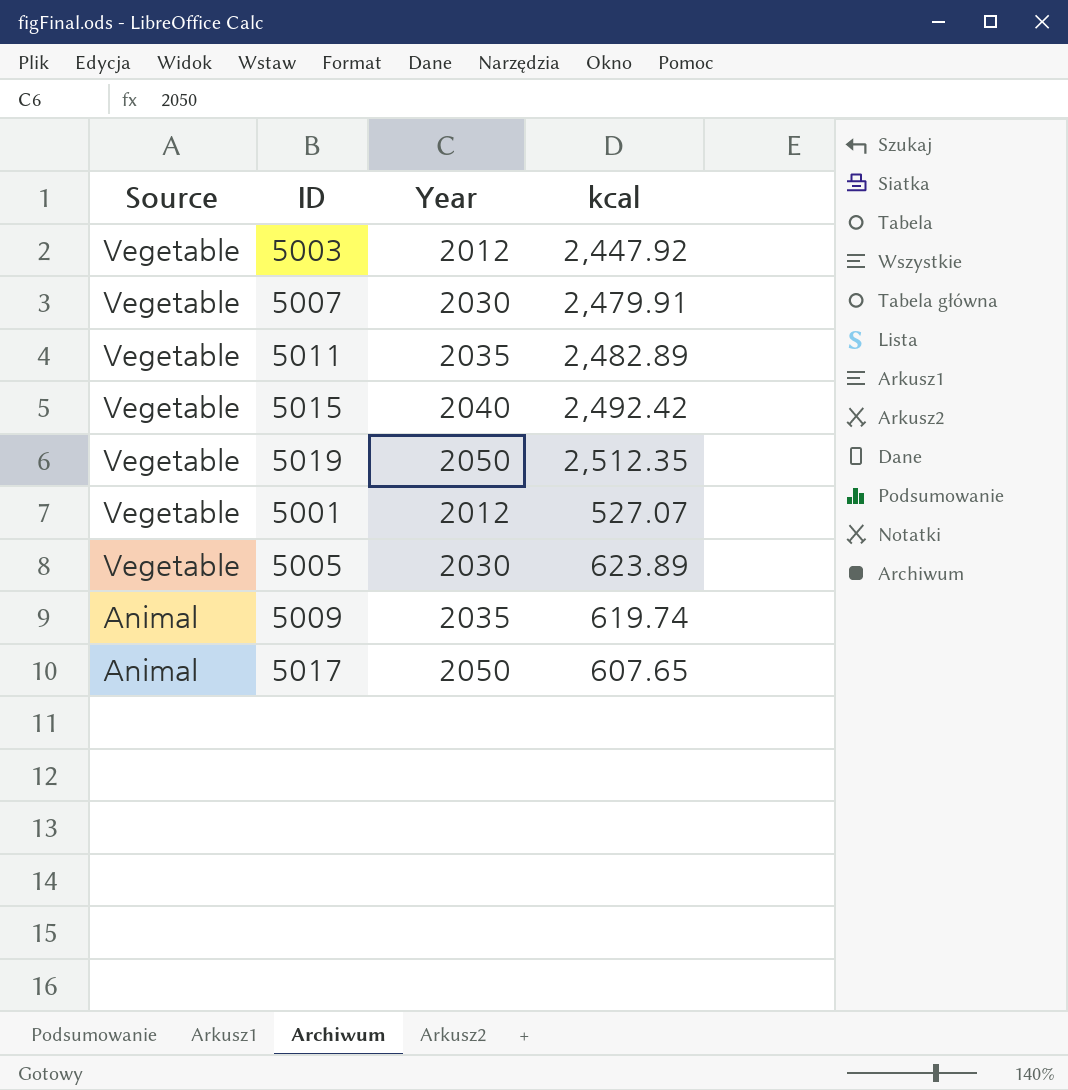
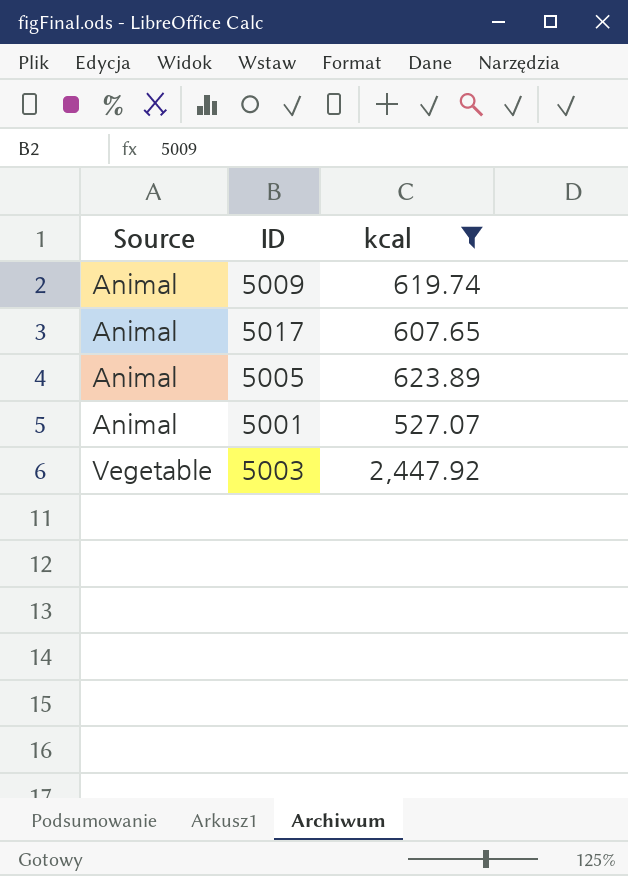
filter: none -> kcal <= 2,447.92
row order: Source descending -> Source ascending
column Year | position: 3 -> none
5005 | Source: Vegetable -> Animal
5001 | Source: Vegetable -> Animal

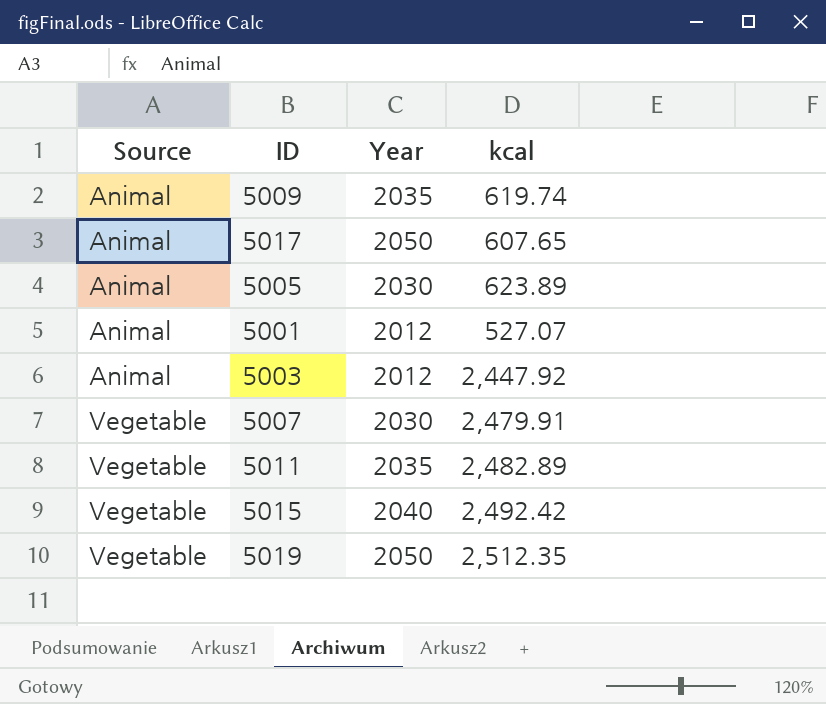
filter: kcal <= 2,447.92 -> none
column Year | position: none -> 3
5003 | Source: Vegetable -> Animal

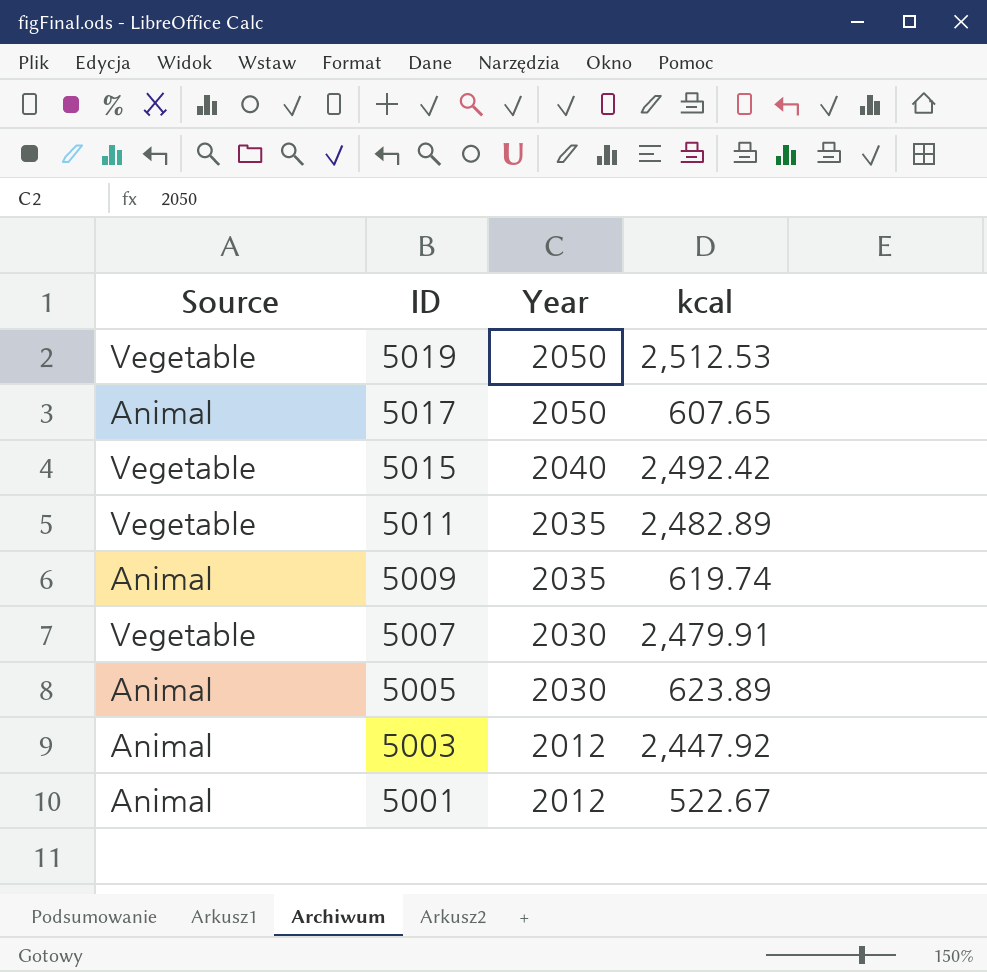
row order: Source ascending -> ID descending
5019 | kcal: 2,512.35 -> 2,512.53
5001 | kcal: 527.07 -> 522.67

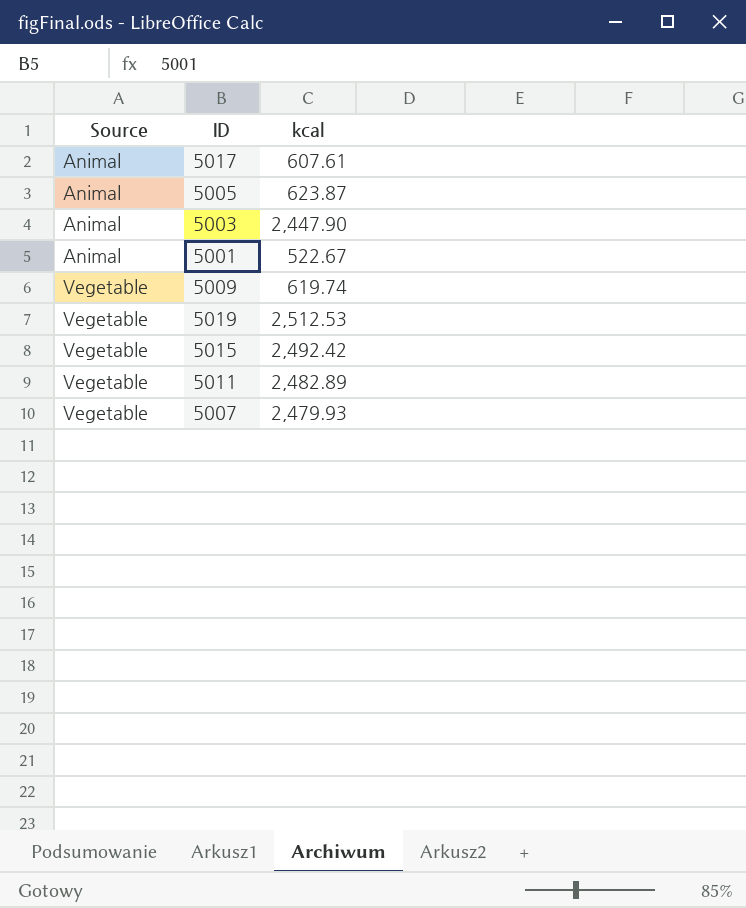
row order: ID descending -> Source ascending
column Year | position: 3 -> none
5017 | kcal: 607.65 -> 607.61
5005 | kcal: 623.89 -> 623.87
5003 | kcal: 2,447.92 -> 2,447.90
5009 | Source: Animal -> Vegetable
5007 | kcal: 2,479.91 -> 2,479.93

